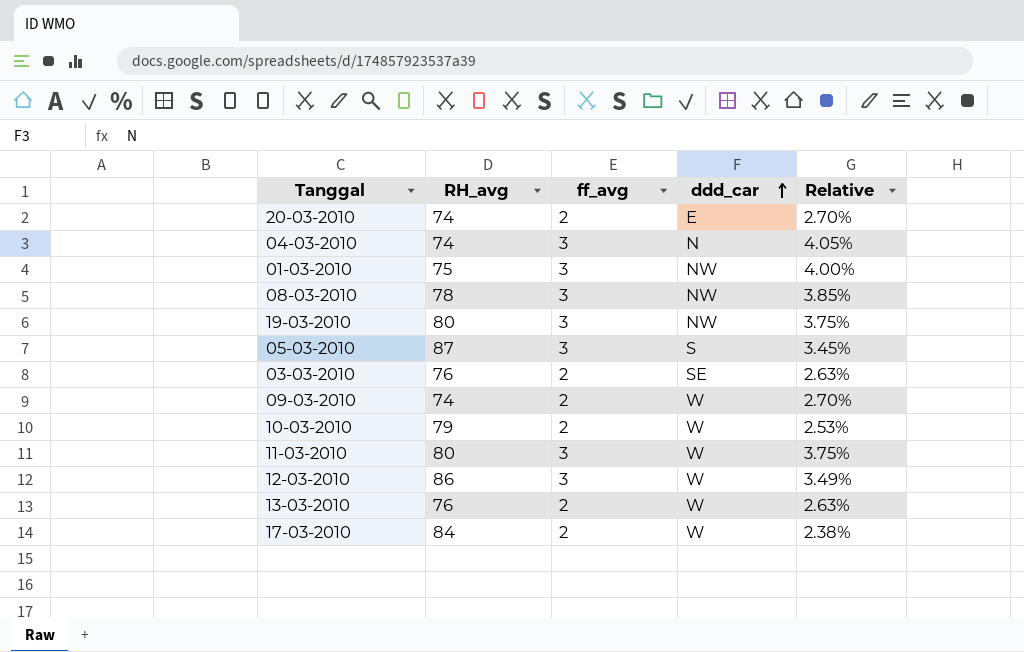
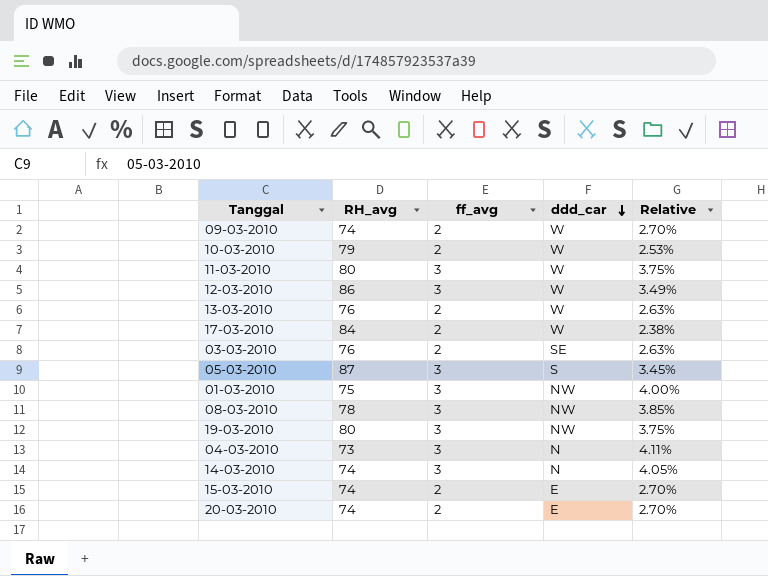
row order: ddd_car ascending -> ddd_car descending
04-03-2010 | RH_avg: 74 -> 73
04-03-2010 | Relative: 4.05% -> 4.11%
row 14-03-2010: none -> 74 | 3 | N | 4.05%
row 15-03-2010: none -> 74 | 2 | E | 2.70%

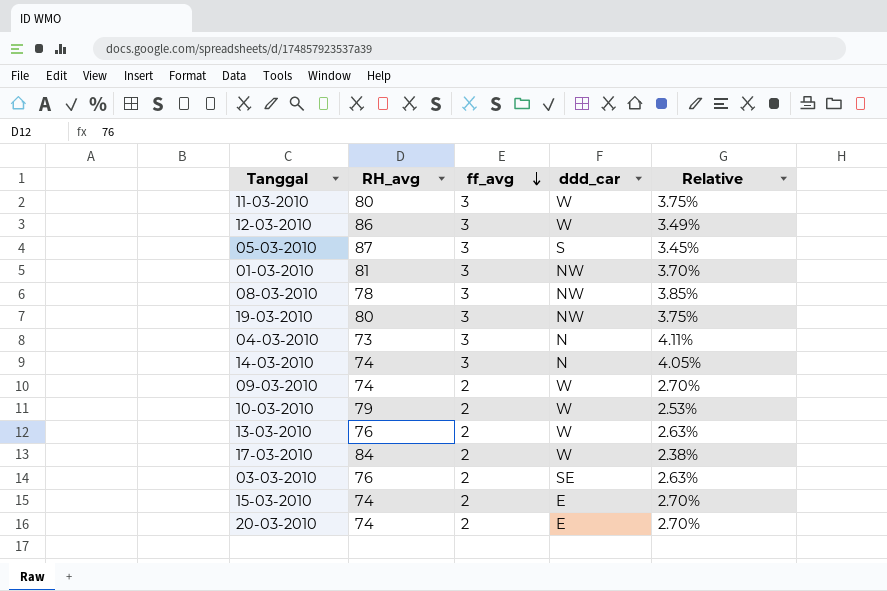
row order: ddd_car descending -> ff_avg descending
01-03-2010 | RH_avg: 75 -> 81
01-03-2010 | Relative: 4.00% -> 3.70%

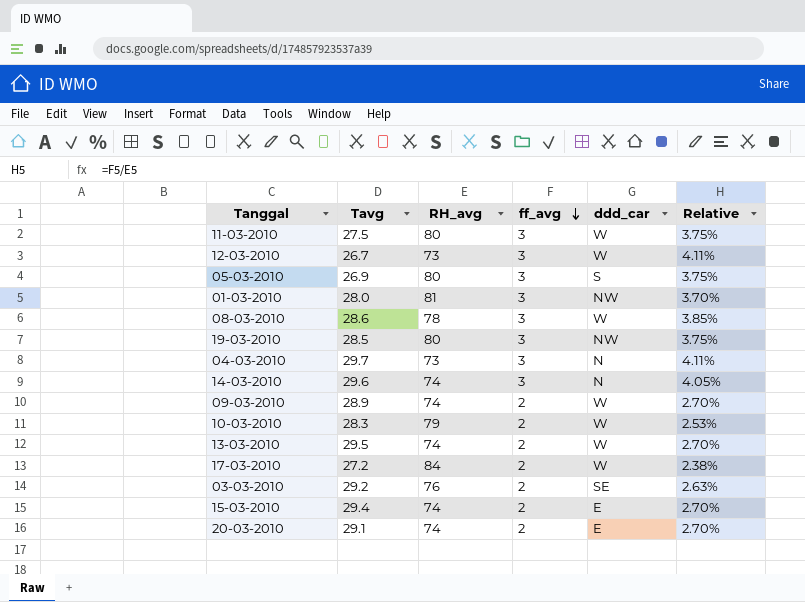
column Tavg | position: none -> 2
12-03-2010 | RH_avg: 86 -> 73
12-03-2010 | Relative: 3.49% -> 4.11%
05-03-2010 | RH_avg: 87 -> 80
05-03-2010 | Relative: 3.45% -> 3.75%
08-03-2010 | ddd_car: NW -> W
13-03-2010 | RH_avg: 76 -> 74
13-03-2010 | Relative: 2.63% -> 2.70%

